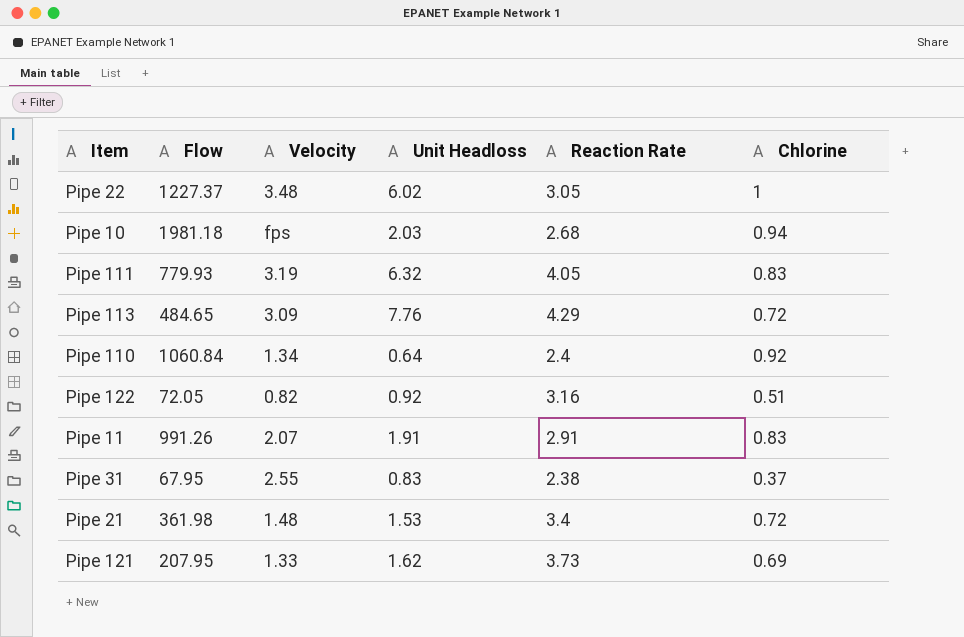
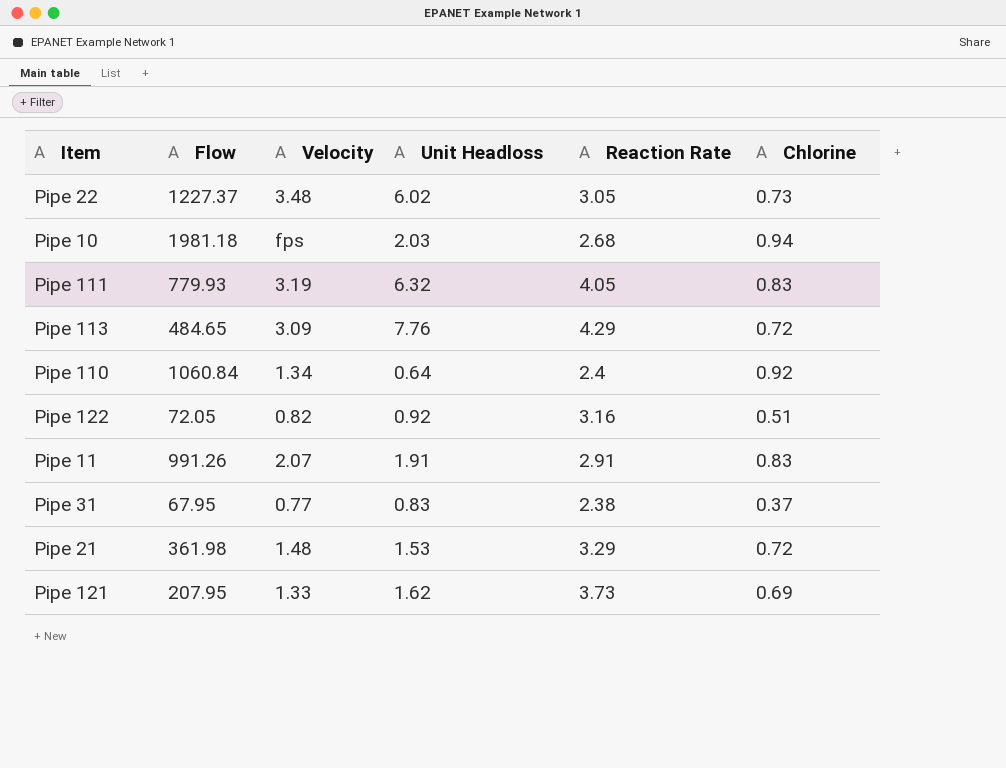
Pipe 22 | Chlorine: 1 -> 0.73
Pipe 31 | Velocity: 2.55 -> 0.77
Pipe 21 | Reaction Rate: 3.4 -> 3.29

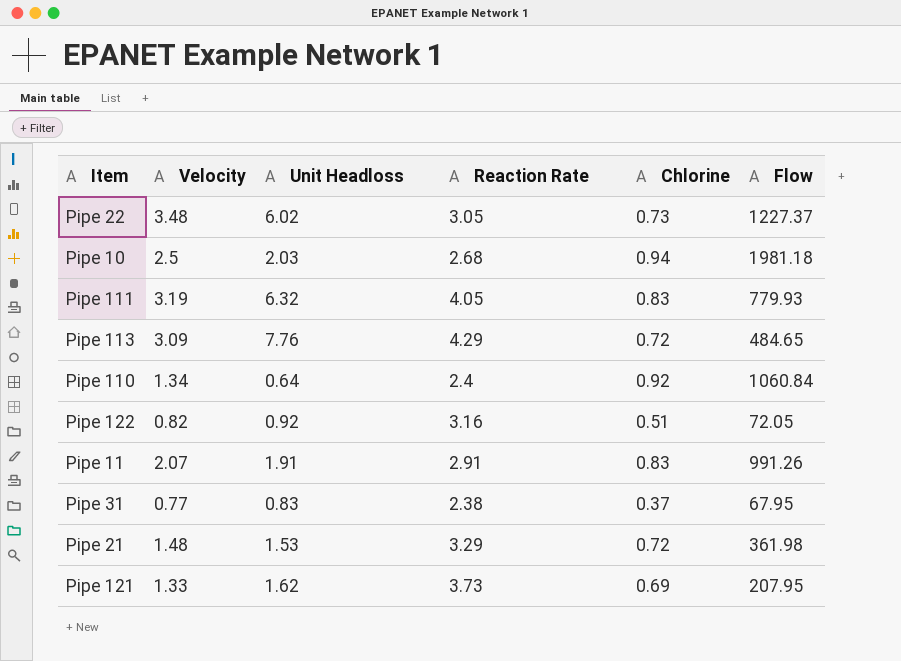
column Flow | position: 2 -> 6
Pipe 10 | Velocity: fps -> 2.5

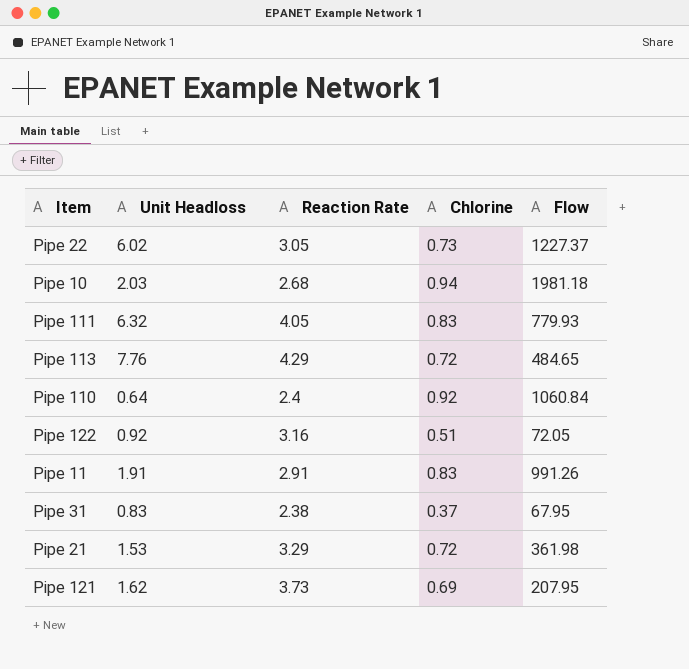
column Velocity | position: 2 -> none

